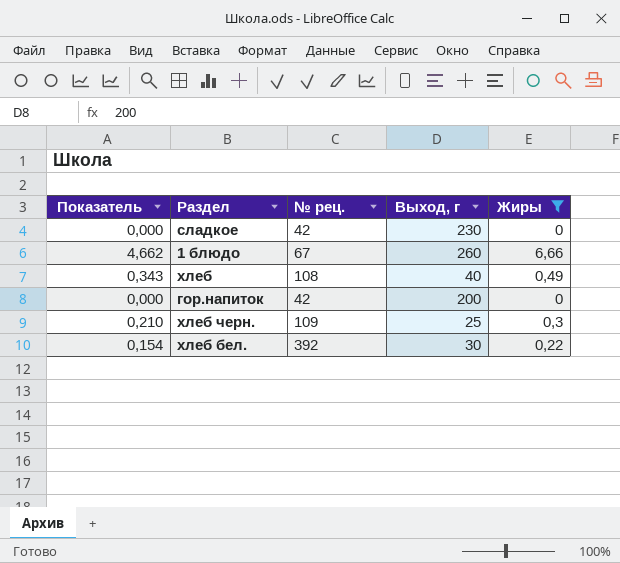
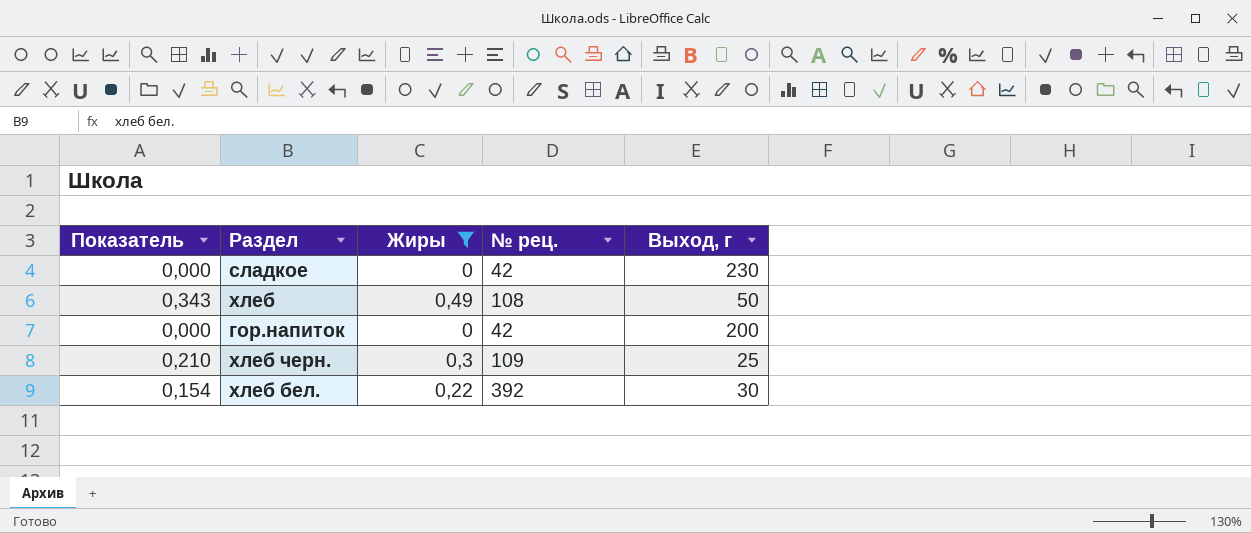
column Жиры | position: 5 -> 3
row 1 блюдо: 4,662 | 67 | 260 | 6,66 -> none
хлеб | Выход, г: 40 -> 50

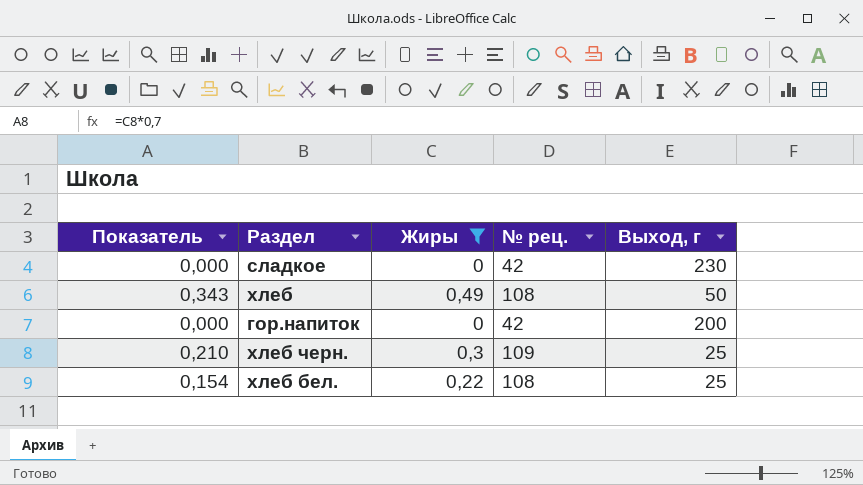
хлеб бел. | № рец.: 392 -> 108
хлеб бел. | Выход, г: 30 -> 25

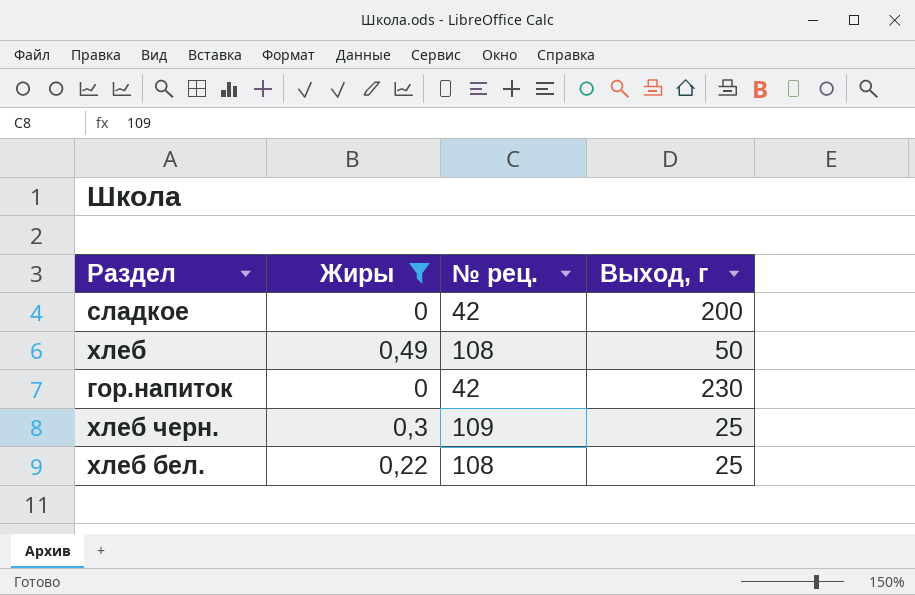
column Показатель | formula: [Жиры] * 0,7 -> none
сладкое | Выход, г: 230 -> 200
гор.напиток | Выход, г: 200 -> 230

